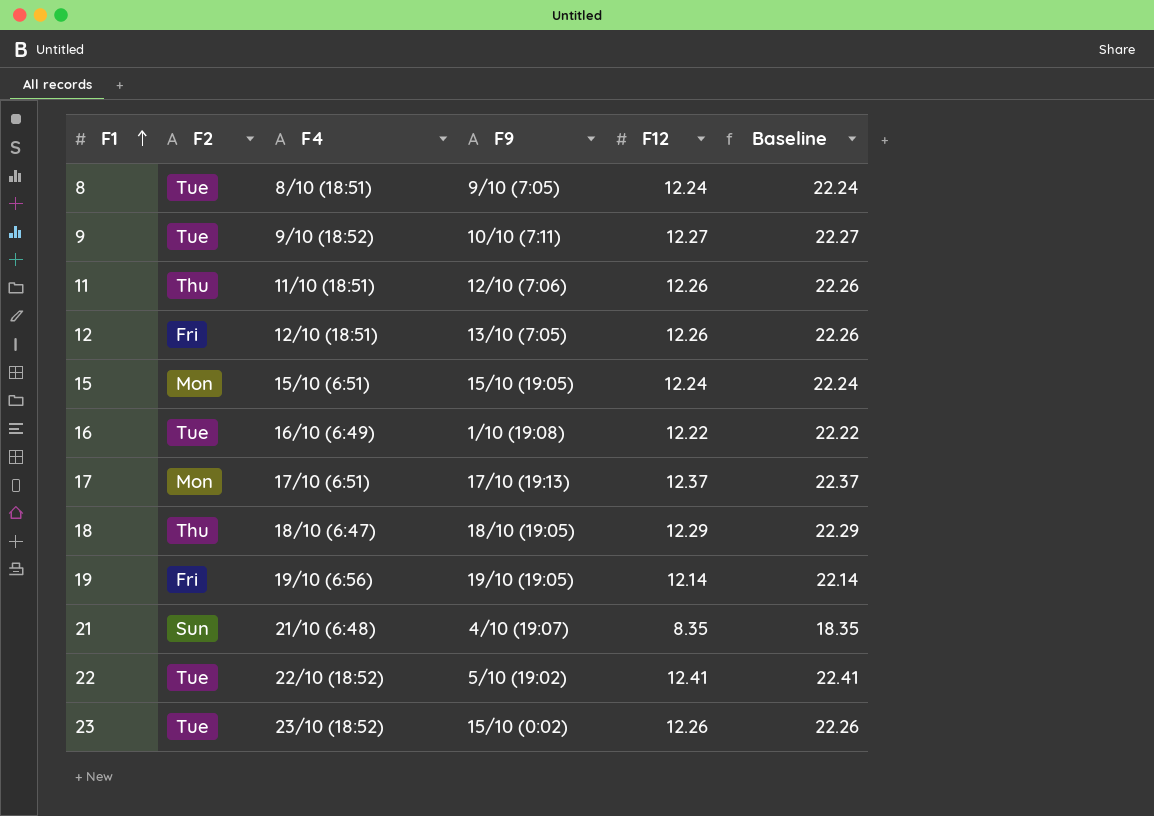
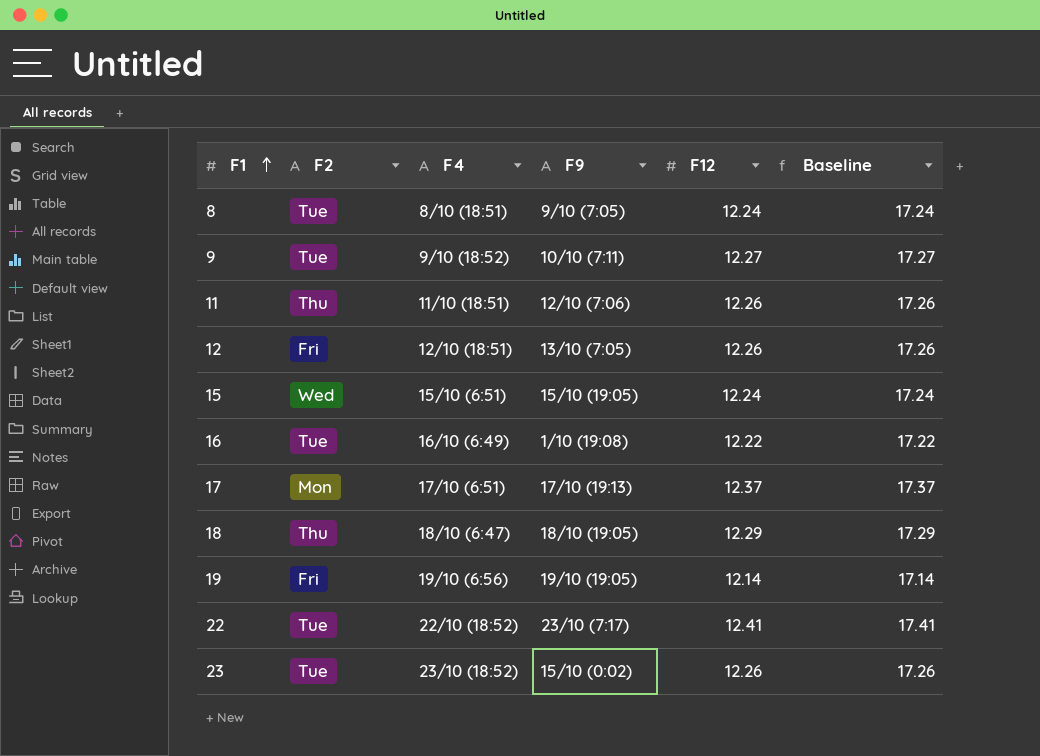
column Baseline | formula: [F12] + 10 -> [F12] + 5
row 21: Sun | 21/10 (6:48) | 4/10 (19:07) | 8.35 | 18.35 -> none
15 | F2: Mon -> Wed
22 | F9: 5/10 (19:02) -> 23/10 (7:17)

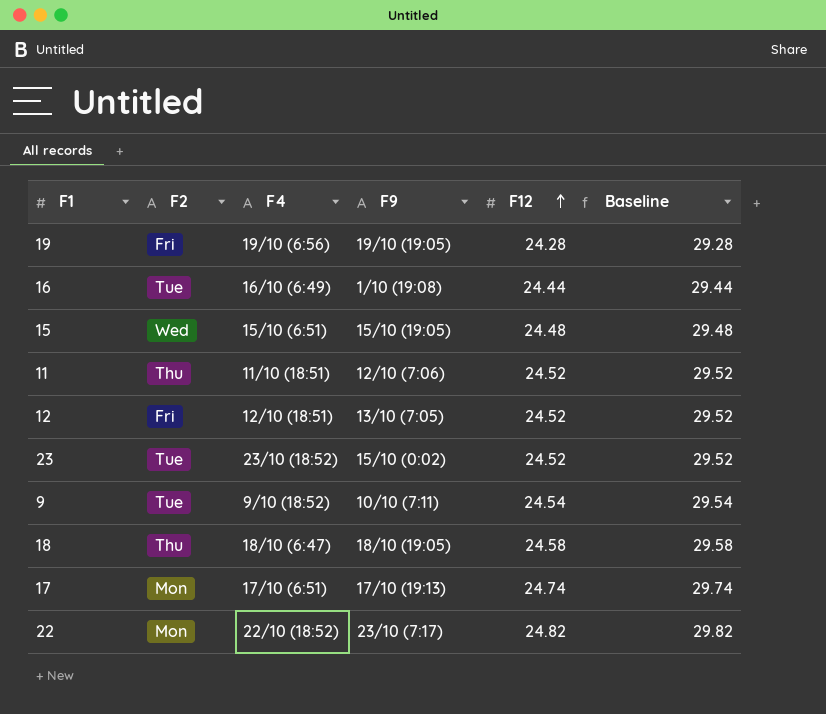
row order: F1 ascending -> F12 ascending
row 8: Tue | 8/10 (18:51) | 9/10 (7:05) | 12.24 | 17.24 -> none
19 | F12: 12.14 -> 24.28
19 | Baseline: 17.14 -> 29.28
16 | F12: 12.22 -> 24.44
16 | Baseline: 17.22 -> 29.44
15 | F12: 12.24 -> 24.48
15 | Baseline: 17.24 -> 29.48
11 | F12: 12.26 -> 24.52
11 | Baseline: 17.26 -> 29.52
12 | F12: 12.26 -> 24.52
12 | Baseline: 17.26 -> 29.52
23 | F12: 12.26 -> 24.52
23 | Baseline: 17.26 -> 29.52
9 | F12: 12.27 -> 24.54
9 | Baseline: 17.27 -> 29.54
18 | F12: 12.29 -> 24.58
18 | Baseline: 17.29 -> 29.58
17 | F12: 12.37 -> 24.74
17 | Baseline: 17.37 -> 29.74
22 | F2: Tue -> Mon
22 | F12: 12.41 -> 24.82
22 | Baseline: 17.41 -> 29.82

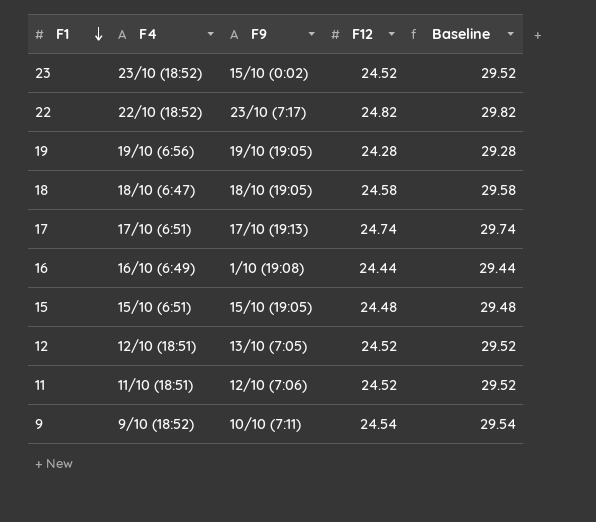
row order: F12 ascending -> F1 descending
column F2 | position: 2 -> none

